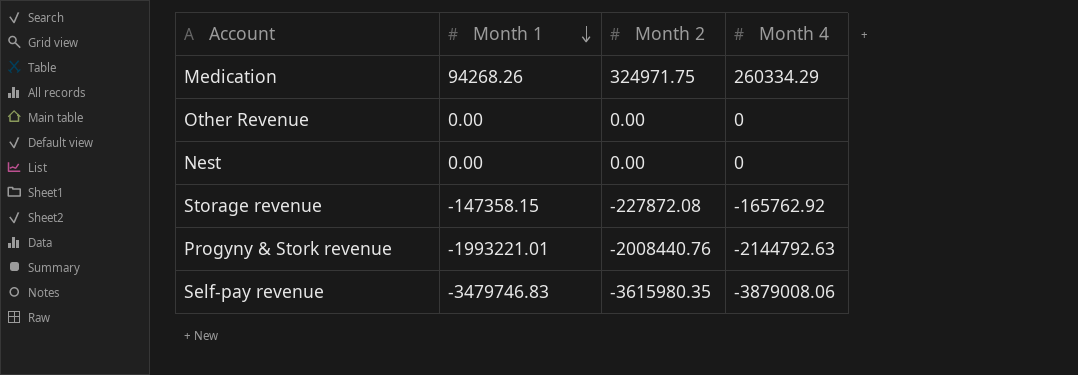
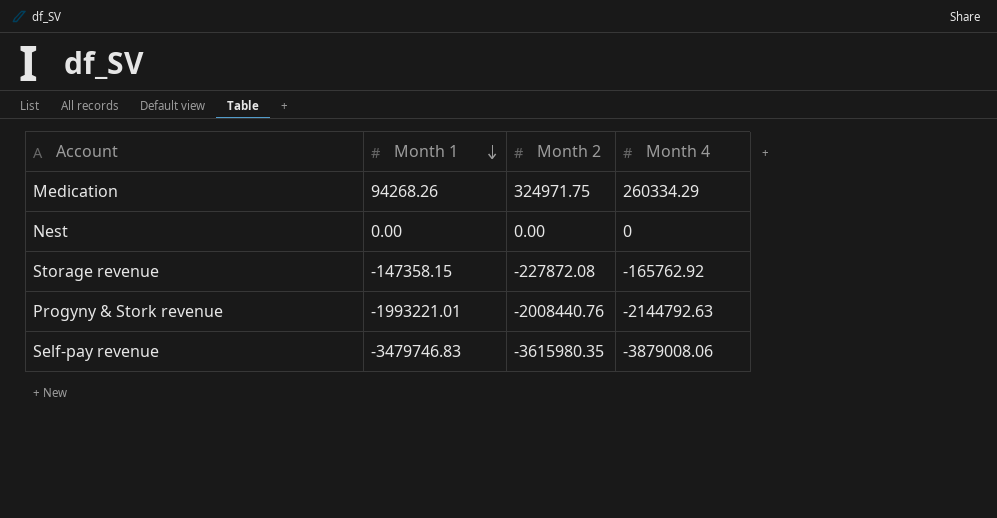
row Other Revenue: 0.00 | 0.00 | 0 -> none

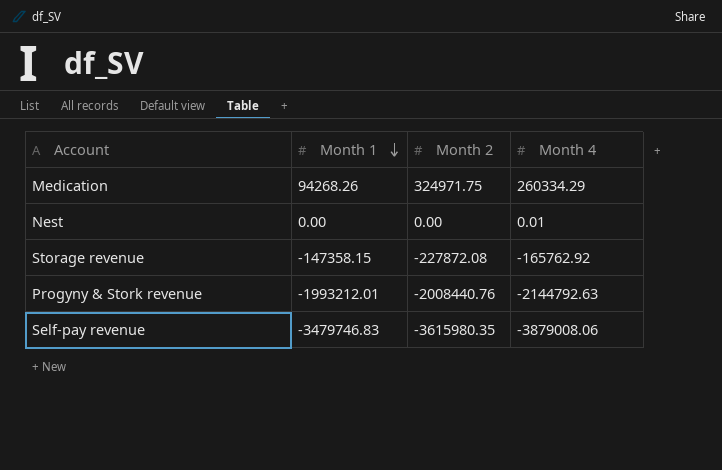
Nest | Month 4: 0 -> 0.01
Progyny & Stork revenue | Month 1: -1993221.01 -> -1993212.01

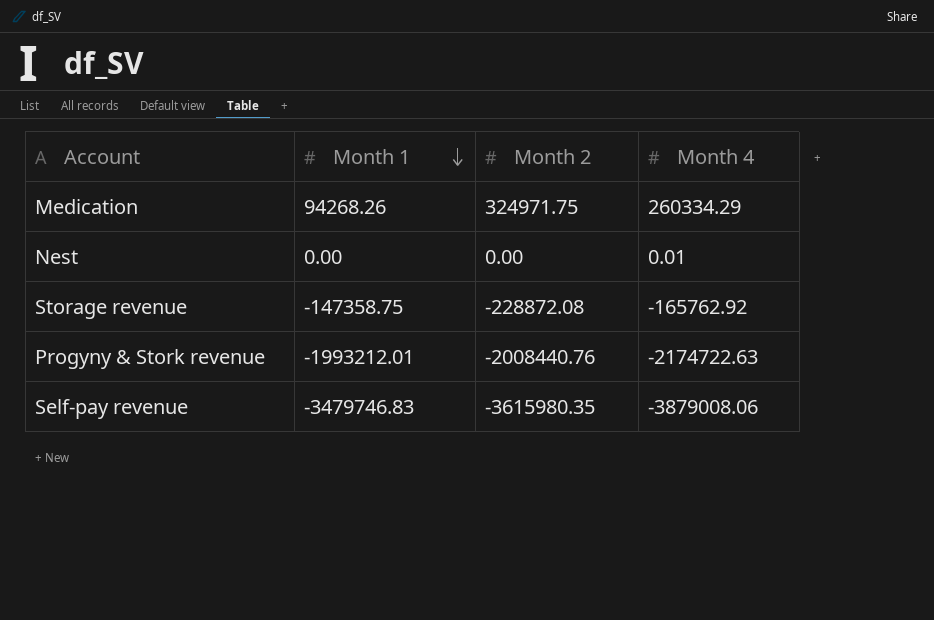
Storage revenue | Month 1: -147358.15 -> -147358.75
Storage revenue | Month 2: -227872.08 -> -228872.08
Progyny & Stork revenue | Month 4: -2144792.63 -> -2174722.63

